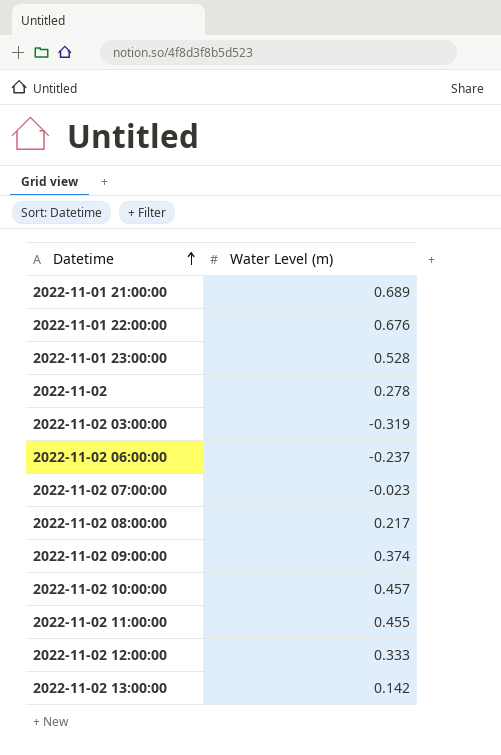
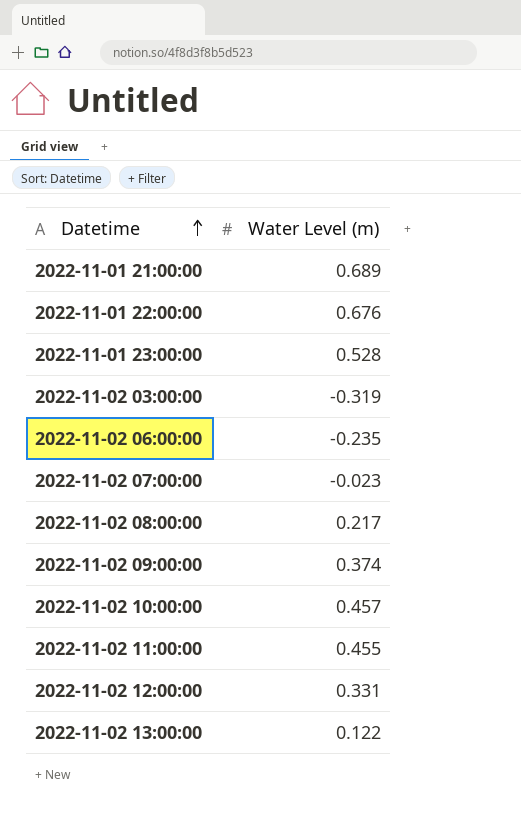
row 2022-11-02: 0.278 -> none
2022-11-02 06:00:00 | Water Level (m): -0.237 -> -0.235
2022-11-02 12:00:00 | Water Level (m): 0.333 -> 0.331
2022-11-02 13:00:00 | Water Level (m): 0.142 -> 0.122

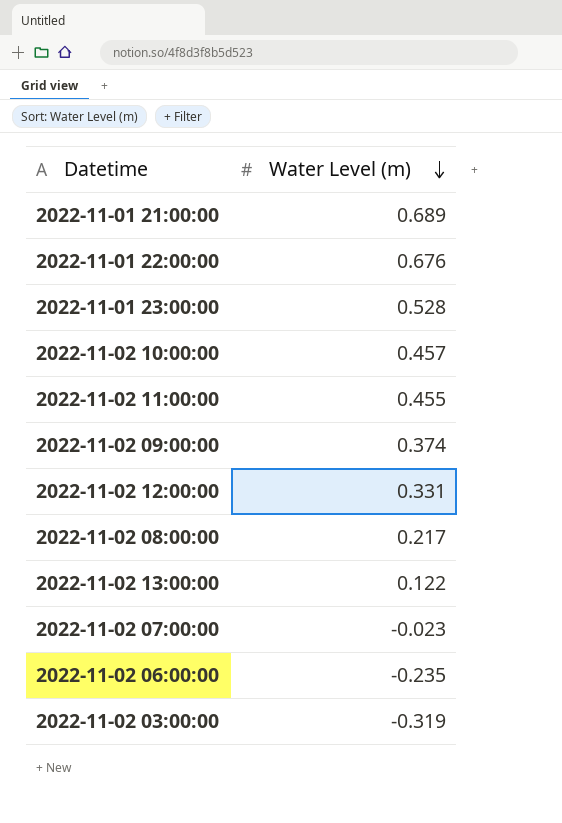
row order: Datetime ascending -> Water Level (m) descending

